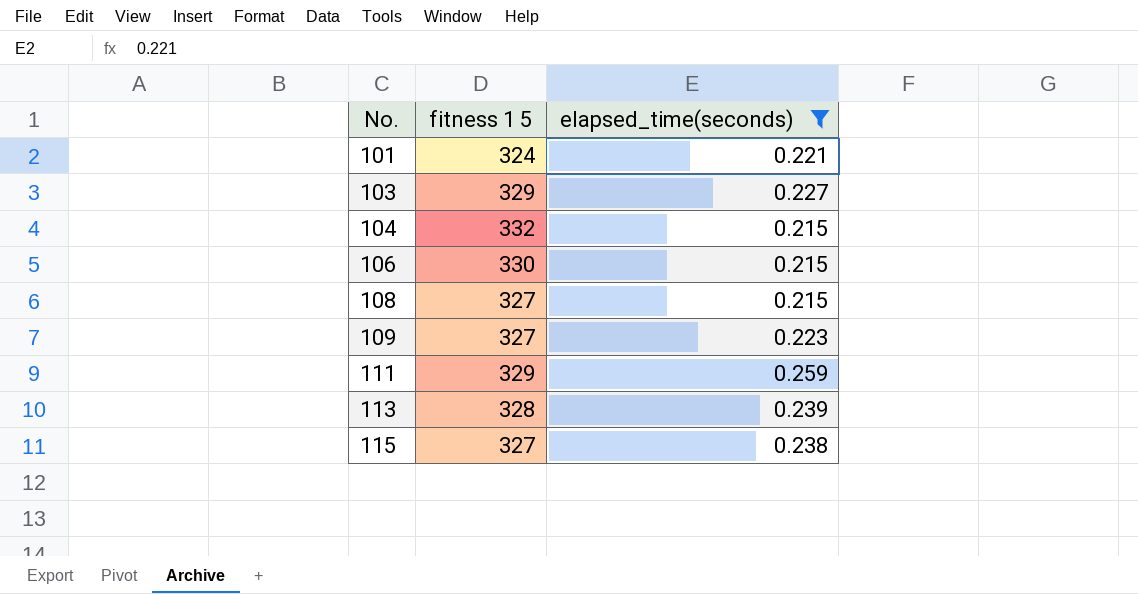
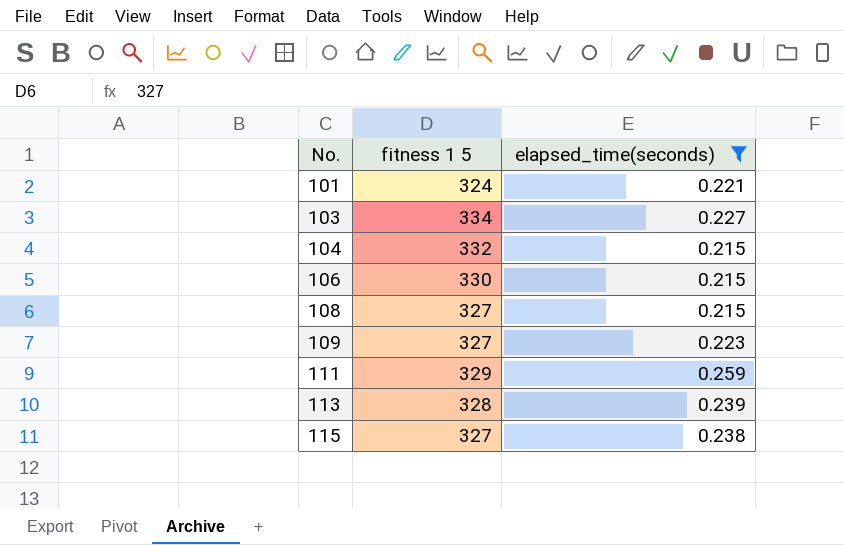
103 | fitness 1 5: 329 -> 334

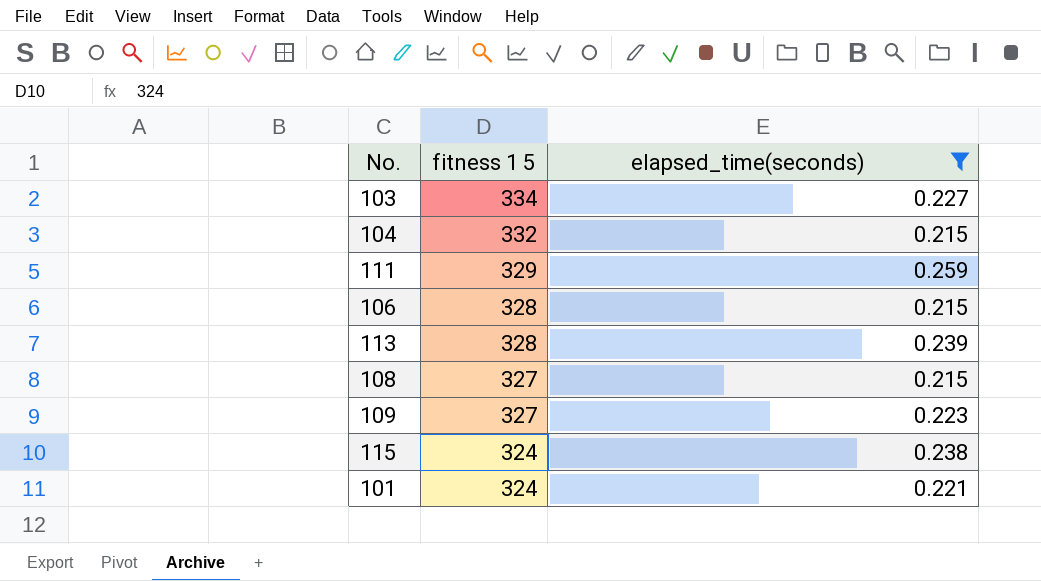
row order: No. ascending -> fitness 1 5 descending
106 | fitness 1 5: 330 -> 328
115 | fitness 1 5: 327 -> 324

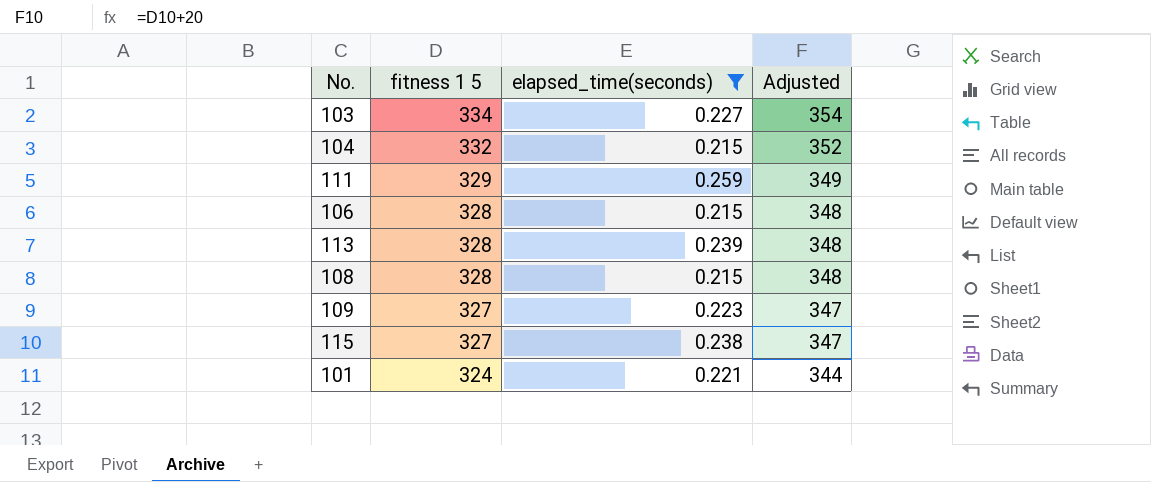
column Adjusted | formula: none -> [fitness 1 5] + 20
108 | fitness 1 5: 327 -> 328
115 | fitness 1 5: 324 -> 327

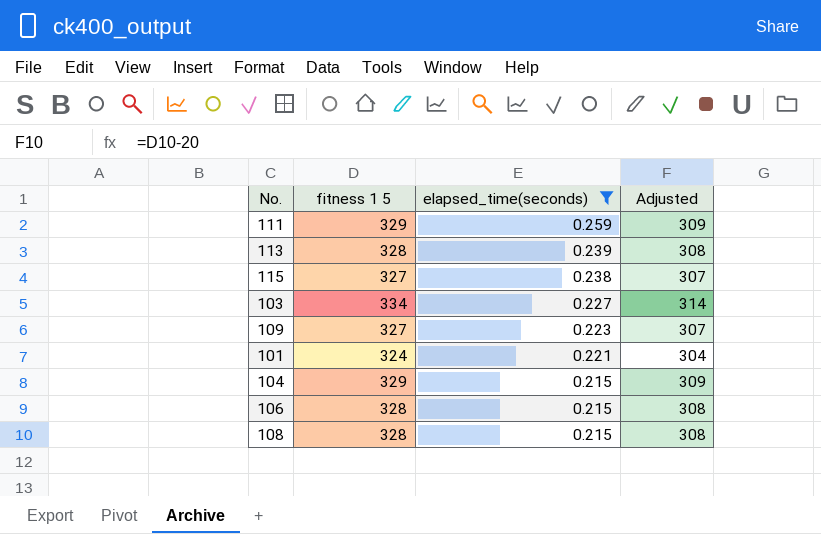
row order: fitness 1 5 descending -> elapsed_time(seconds) descending
column Adjusted | formula: [fitness 1 5] + 20 -> [fitness 1 5] - 20
104 | fitness 1 5: 332 -> 329

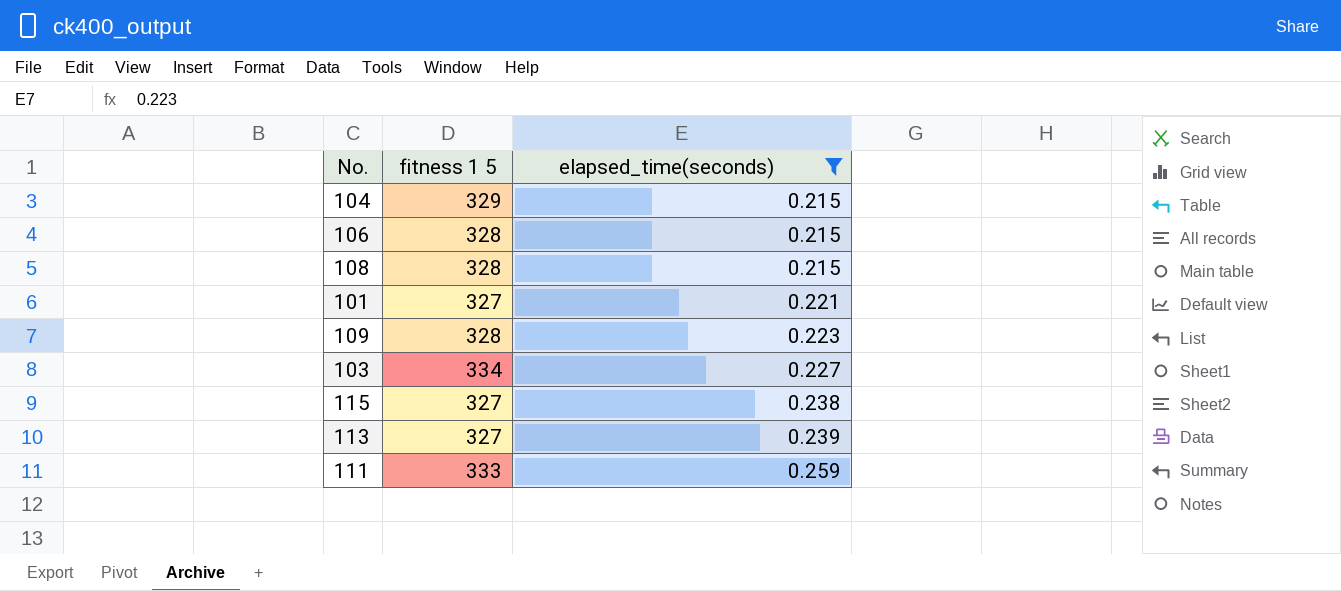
row order: elapsed_time(seconds) descending -> elapsed_time(seconds) ascending
column Adjusted | formula: [fitness 1 5] - 20 -> none
101 | fitness 1 5: 324 -> 327
109 | fitness 1 5: 327 -> 328
113 | fitness 1 5: 328 -> 327
111 | fitness 1 5: 329 -> 333

